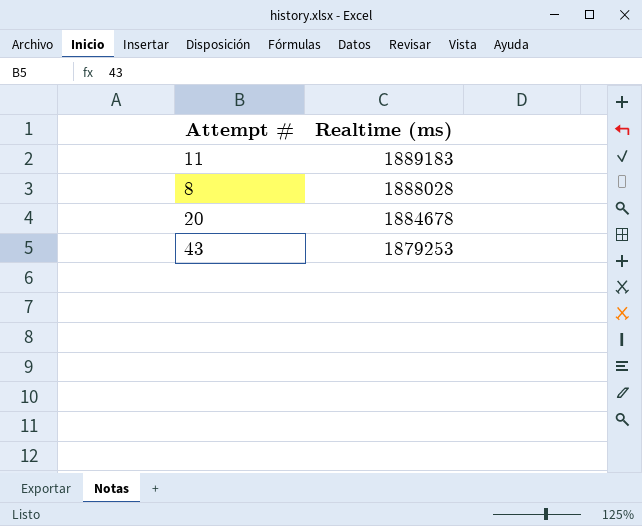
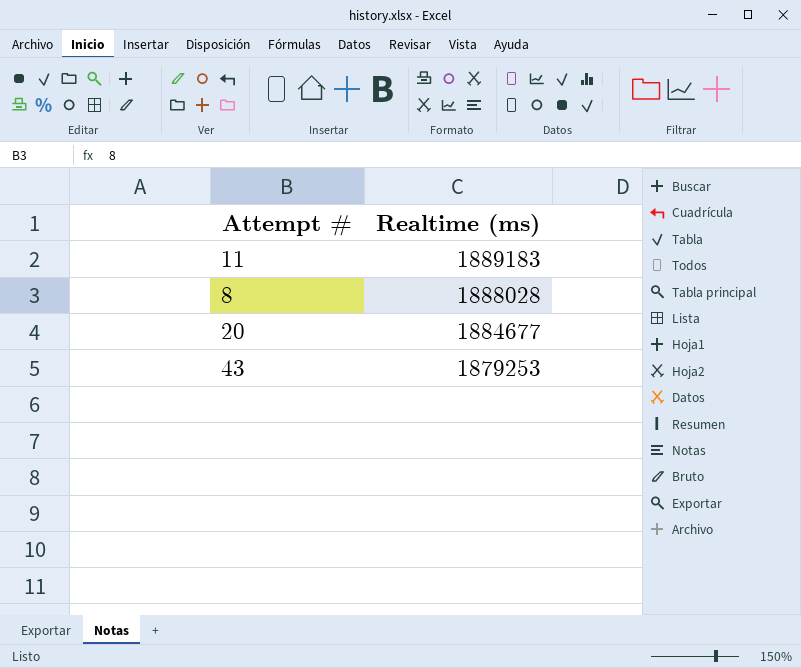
20 | Realtime (ms): 1884678 -> 1884677

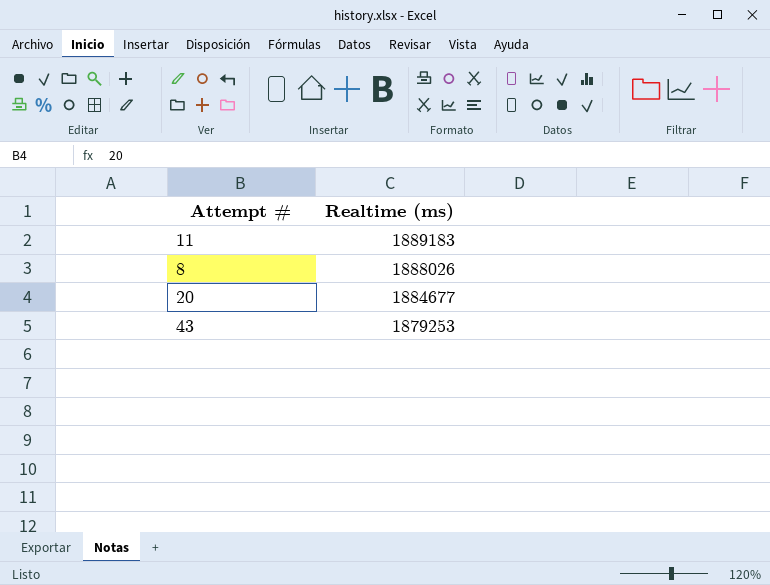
8 | Realtime (ms): 1888028 -> 1888026

